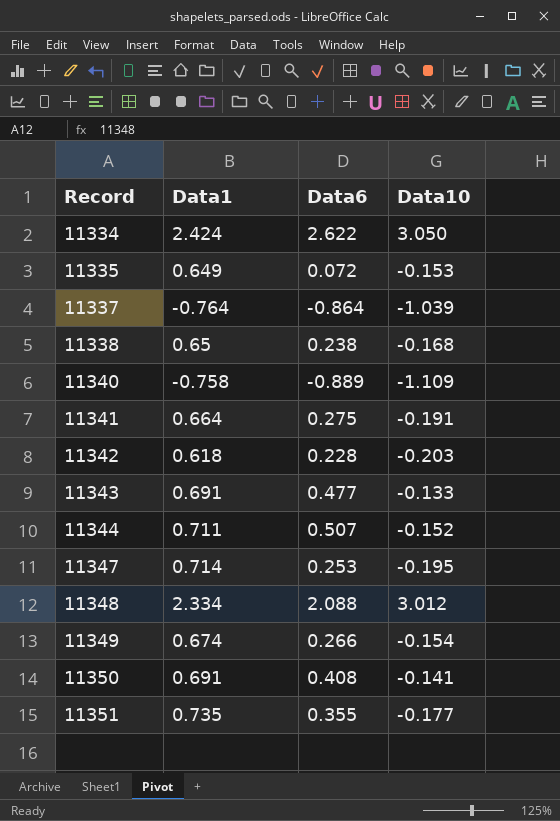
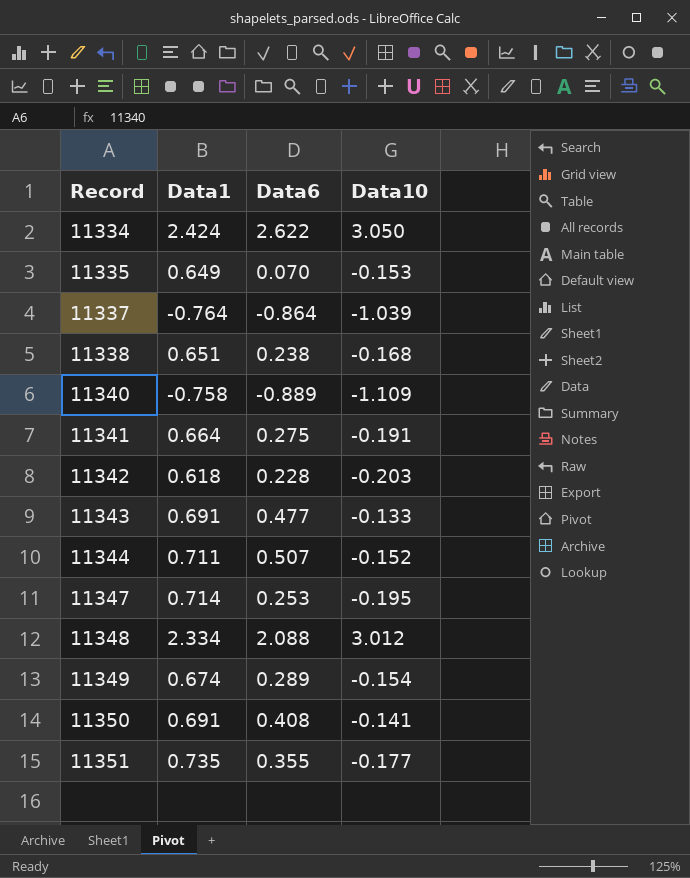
11335 | Data6: 0.072 -> 0.070
11338 | Data1: 0.65 -> 0.651
11349 | Data6: 0.266 -> 0.289

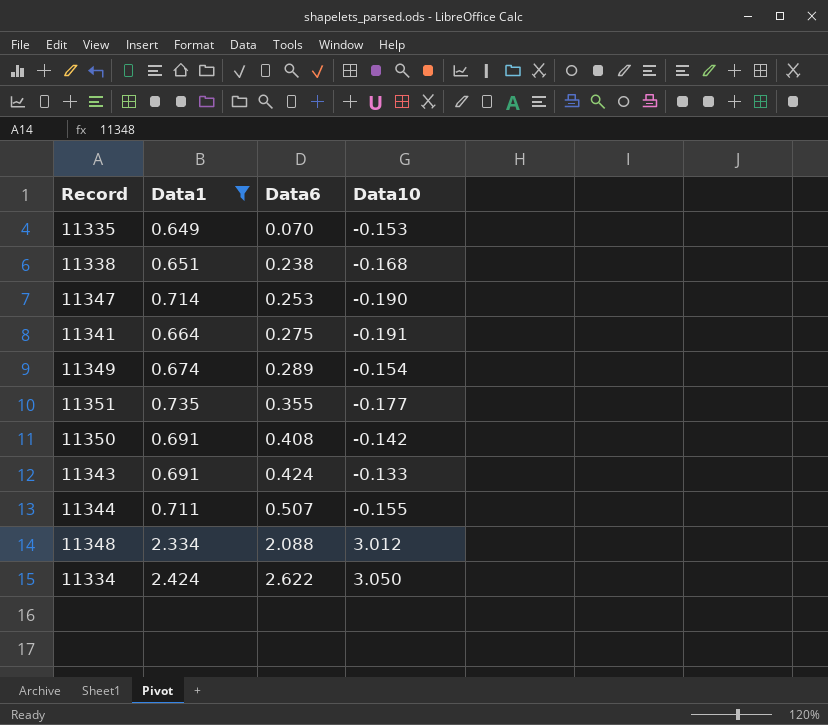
filter: none -> Data1 >= 0.649
row order: Record ascending -> Data6 ascending
11347 | Data10: -0.195 -> -0.190
11350 | Data10: -0.141 -> -0.142
11343 | Data6: 0.477 -> 0.424
11344 | Data10: -0.152 -> -0.155

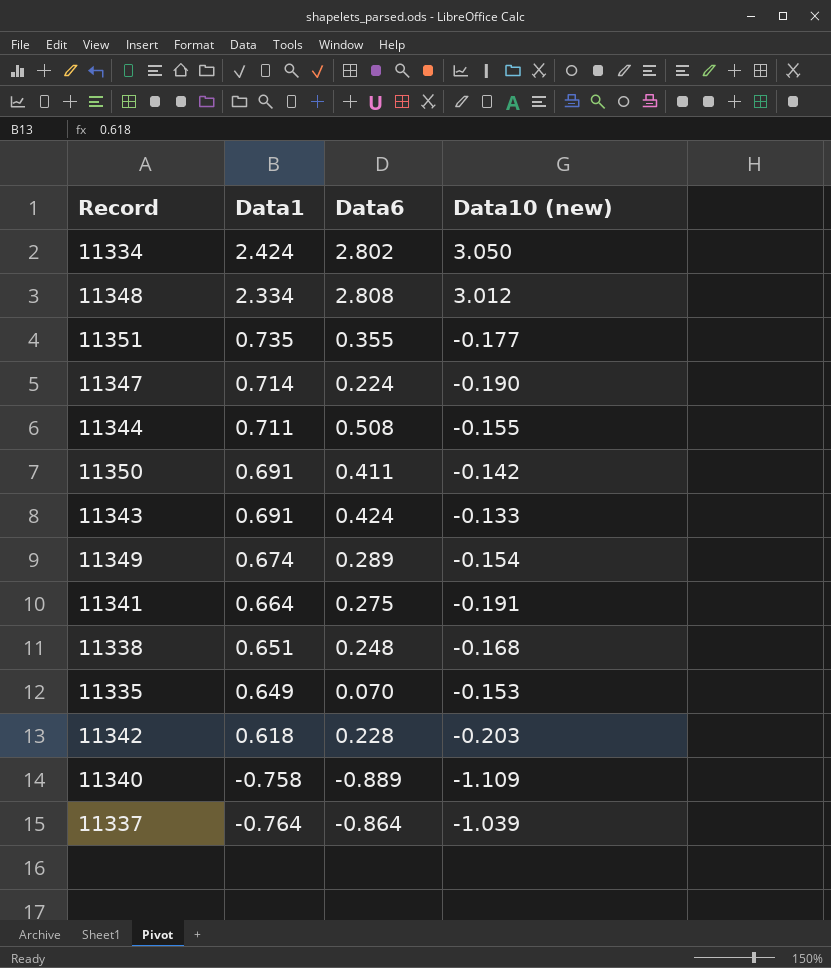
filter: Data1 >= 0.649 -> none
row order: Data6 ascending -> Data1 descending
column name: Data10 -> Data10 (new)
11334 | Data6: 2.622 -> 2.802
11348 | Data6: 2.088 -> 2.808
11347 | Data6: 0.253 -> 0.224
11344 | Data6: 0.507 -> 0.508
11350 | Data6: 0.408 -> 0.411
11338 | Data6: 0.238 -> 0.248

